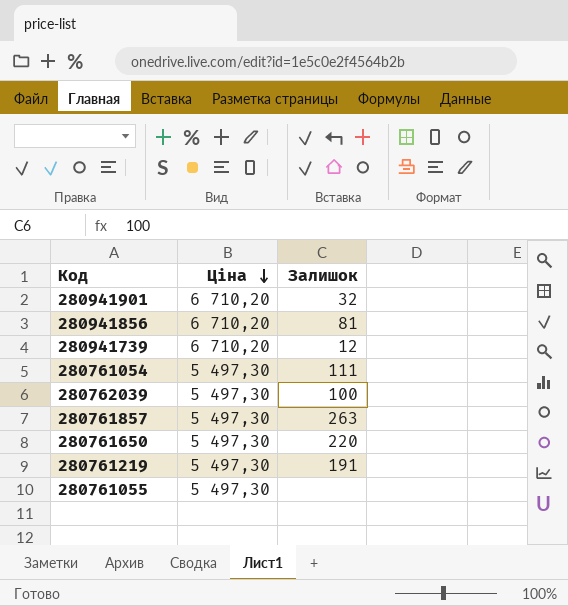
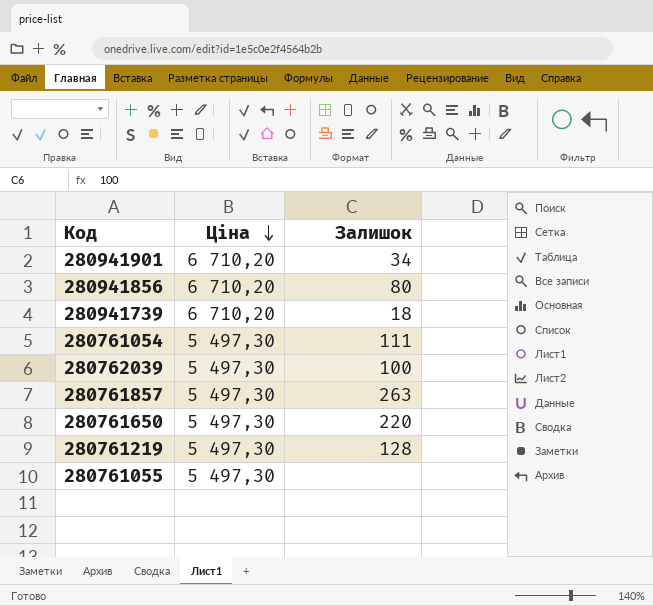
280941901 | Залишок: 32 -> 34
280941856 | Залишок: 81 -> 80
280941739 | Залишок: 12 -> 18
280761219 | Залишок: 191 -> 128

